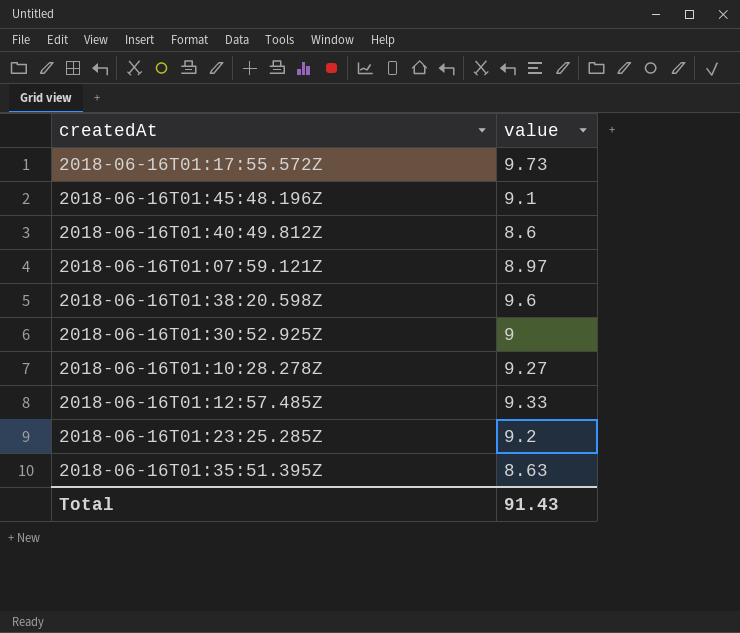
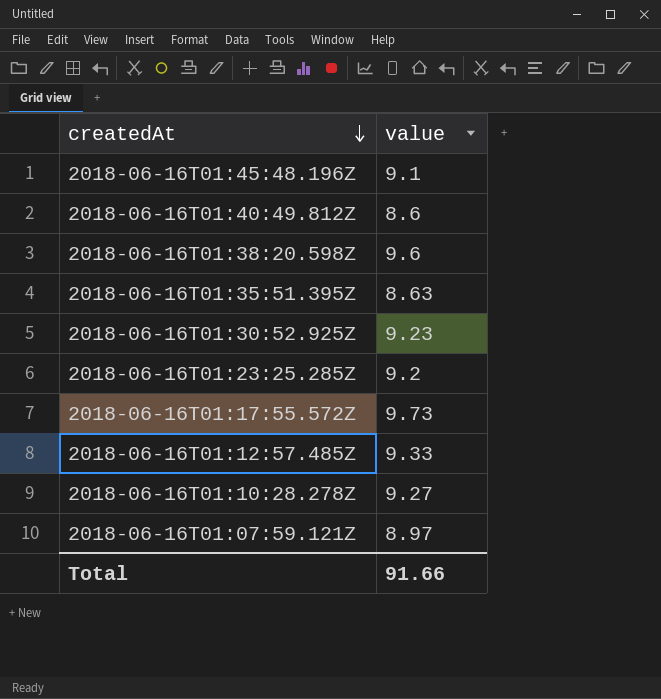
row order: none -> createdAt descending
2018-06-16T01:30:52.925Z | value: 9 -> 9.23
Total | value: 91.43 -> 91.66

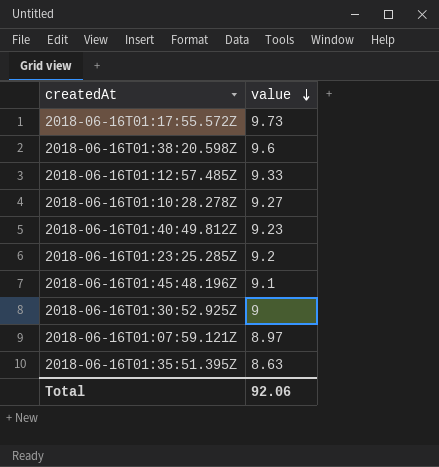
row order: createdAt descending -> value descending
2018-06-16T01:40:49.812Z | value: 8.6 -> 9.23
2018-06-16T01:30:52.925Z | value: 9.23 -> 9
Total | value: 91.66 -> 92.06

